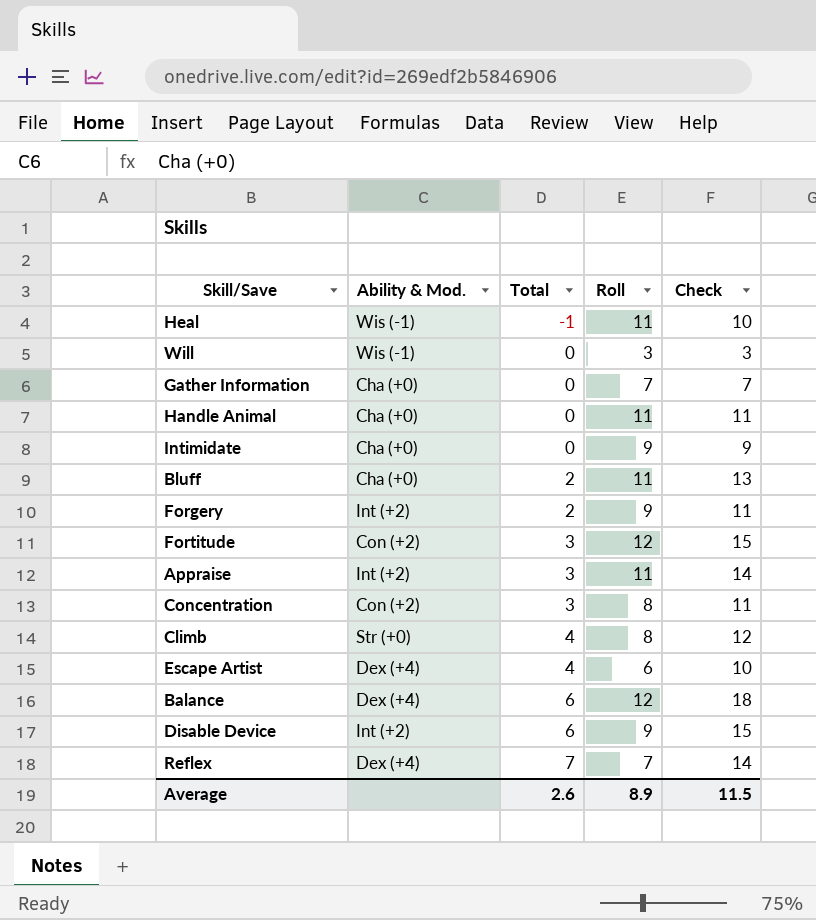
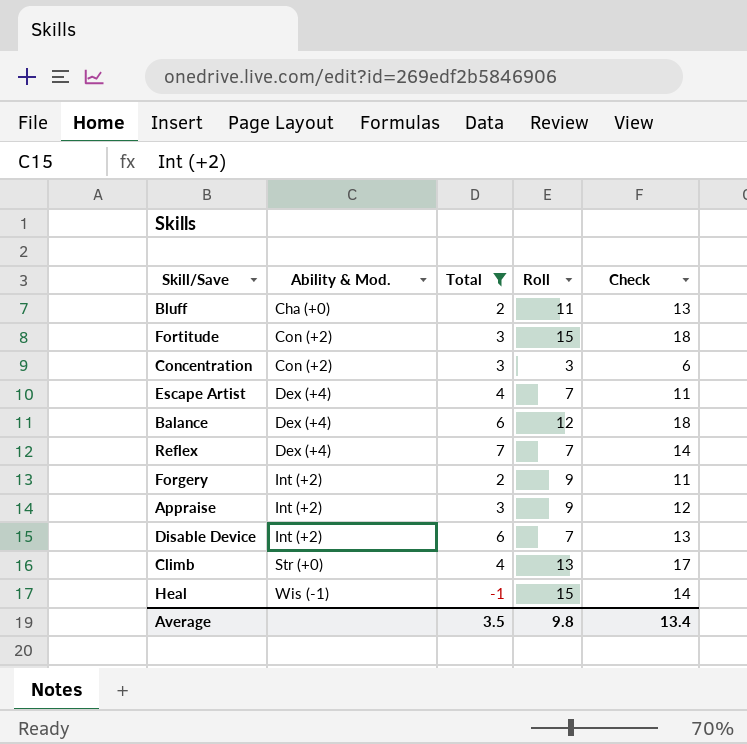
filter: none -> Total != 0
row order: Total ascending -> Ability & Mod. ascending
Fortitude | Roll: 12 -> 15
Fortitude | Check: 15 -> 18
Concentration | Roll: 8 -> 3
Concentration | Check: 11 -> 6
Escape Artist | Roll: 6 -> 7
Escape Artist | Check: 10 -> 11
Appraise | Roll: 11 -> 9
Appraise | Check: 14 -> 12
Disable Device | Roll: 9 -> 7
Disable Device | Check: 15 -> 13
Climb | Roll: 8 -> 13
Climb | Check: 12 -> 17
Heal | Roll: 11 -> 15
Heal | Check: 10 -> 14
Average | Total: 2.6 -> 3.5
Average | Roll: 8.9 -> 9.8
Average | Check: 11.5 -> 13.4

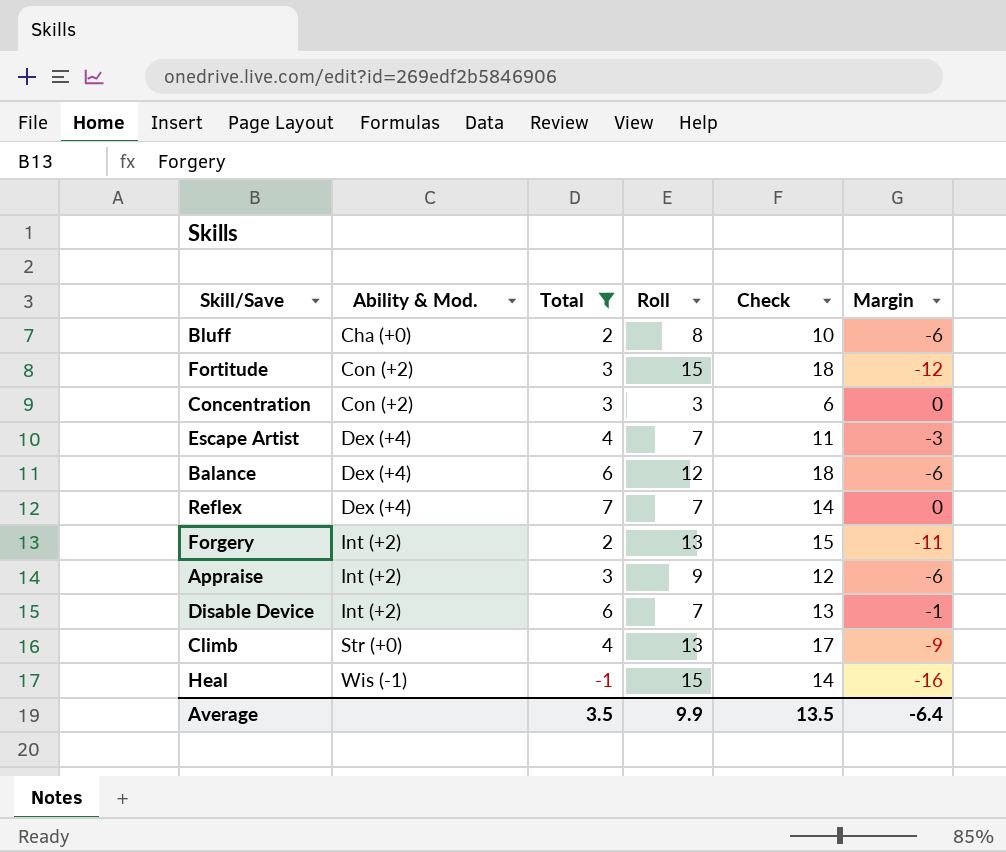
column Margin | formula: none -> [Total] - [Roll]
Bluff | Roll: 11 -> 8
Bluff | Check: 13 -> 10
Forgery | Roll: 9 -> 13
Forgery | Check: 11 -> 15
Average | Roll: 9.8 -> 9.9
Average | Check: 13.4 -> 13.5

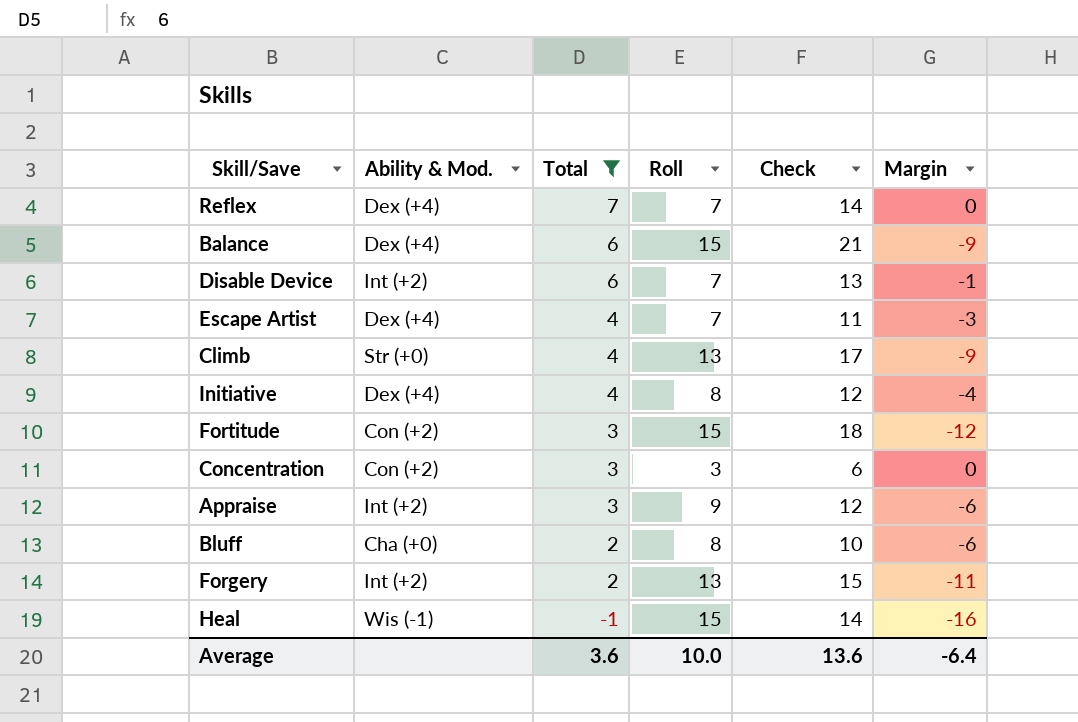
row order: Ability & Mod. ascending -> Total descending
Balance | Roll: 12 -> 15
Balance | Check: 18 -> 21
Balance | Margin: -6 -> -9
row Initiative: none -> Dex (+4) | 4 | 8 | 12 | -4
Average | Total: 3.5 -> 3.6
Average | Roll: 9.9 -> 10.0
Average | Check: 13.5 -> 13.6

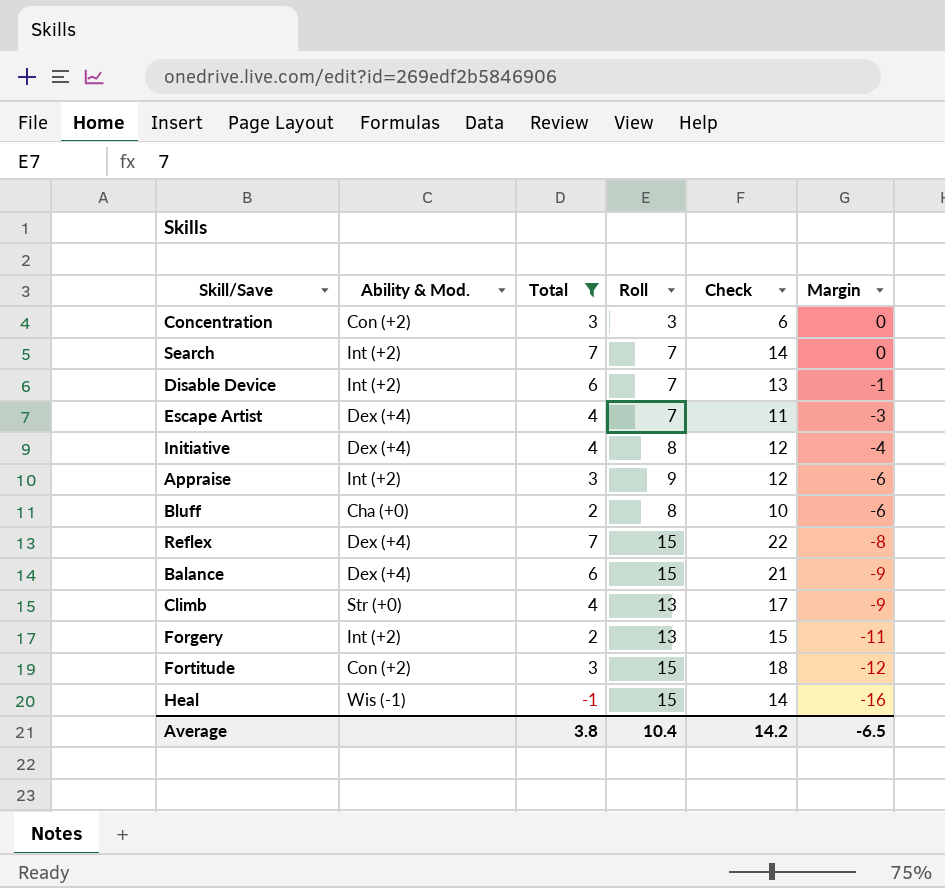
row order: Total descending -> Margin descending
row Search: none -> Int (+2) | 7 | 7 | 14 | 0
Reflex | Roll: 7 -> 15
Reflex | Check: 14 -> 22
Reflex | Margin: 0 -> -8
Average | Total: 3.6 -> 3.8
Average | Roll: 10.0 -> 10.4
Average | Check: 13.6 -> 14.2
Average | Margin: -6.4 -> -6.5

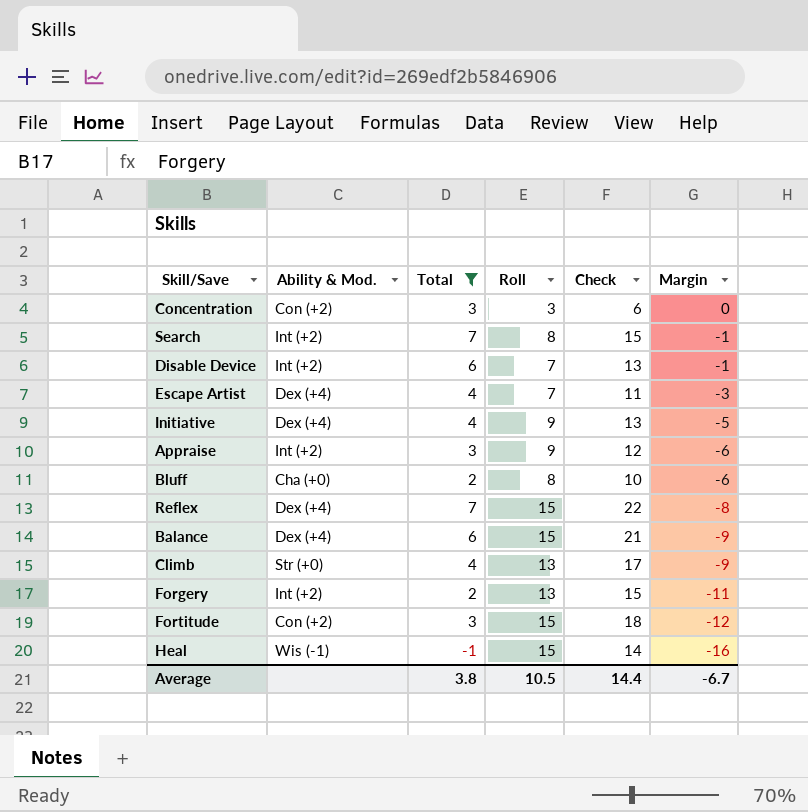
Search | Roll: 7 -> 8
Search | Check: 14 -> 15
Search | Margin: 0 -> -1
Initiative | Roll: 8 -> 9
Initiative | Check: 12 -> 13
Initiative | Margin: -4 -> -5
Average | Roll: 10.4 -> 10.5
Average | Check: 14.2 -> 14.4
Average | Margin: -6.5 -> -6.7

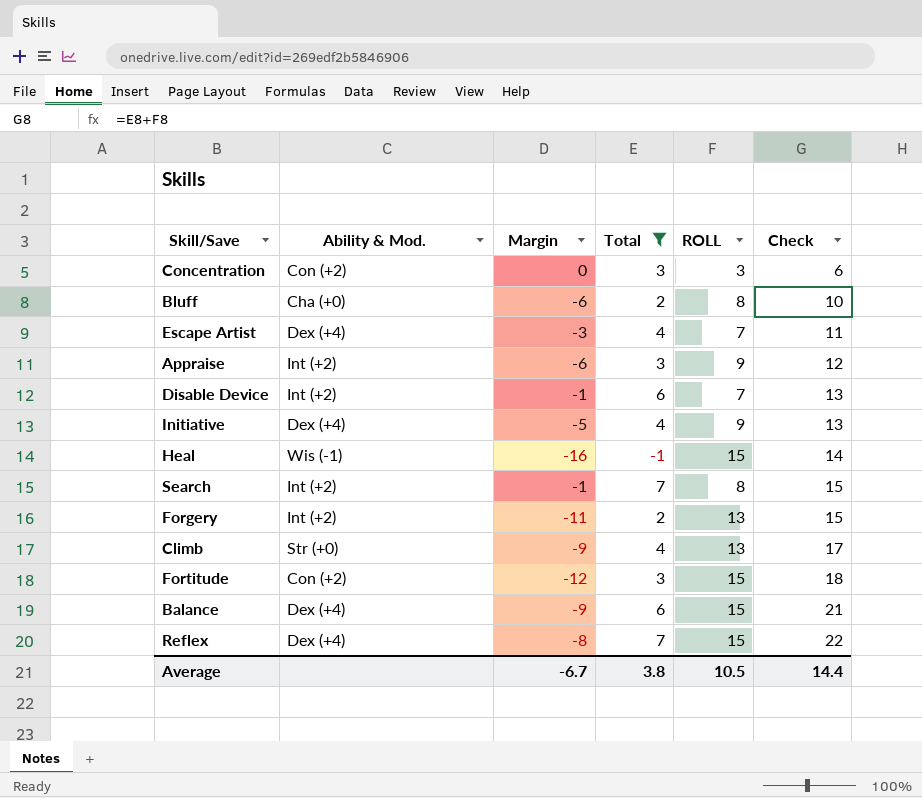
row order: Margin descending -> Check ascending
column Margin | position: 6 -> 3
column name: Roll -> ROLL

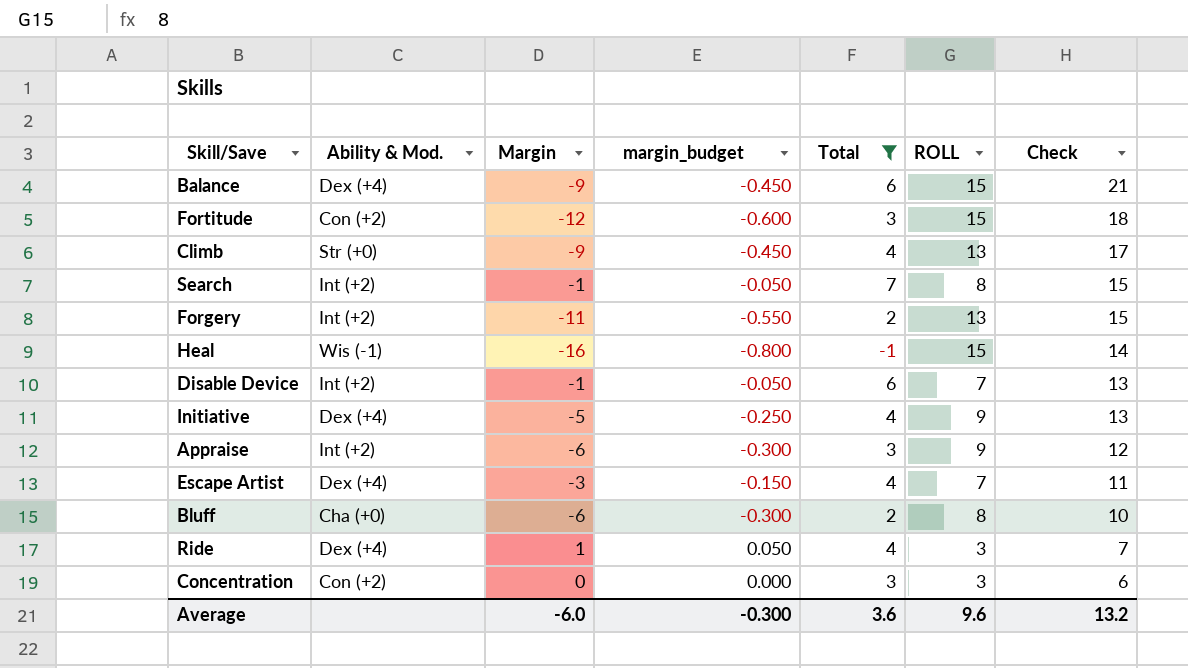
row order: Check ascending -> Check descending
column margin_budget | formula: none -> [Margin] * 0.05
row Reflex: Dex (+4) | -8 | 7 | 15 | 22 -> none
row Ride: none -> Dex (+4) | 1 | 0.050 | 4 | 3 | 7
Average | Margin: -6.7 -> -6.0
Average | Total: 3.8 -> 3.6
Average | ROLL: 10.5 -> 9.6
Average | Check: 14.4 -> 13.2

